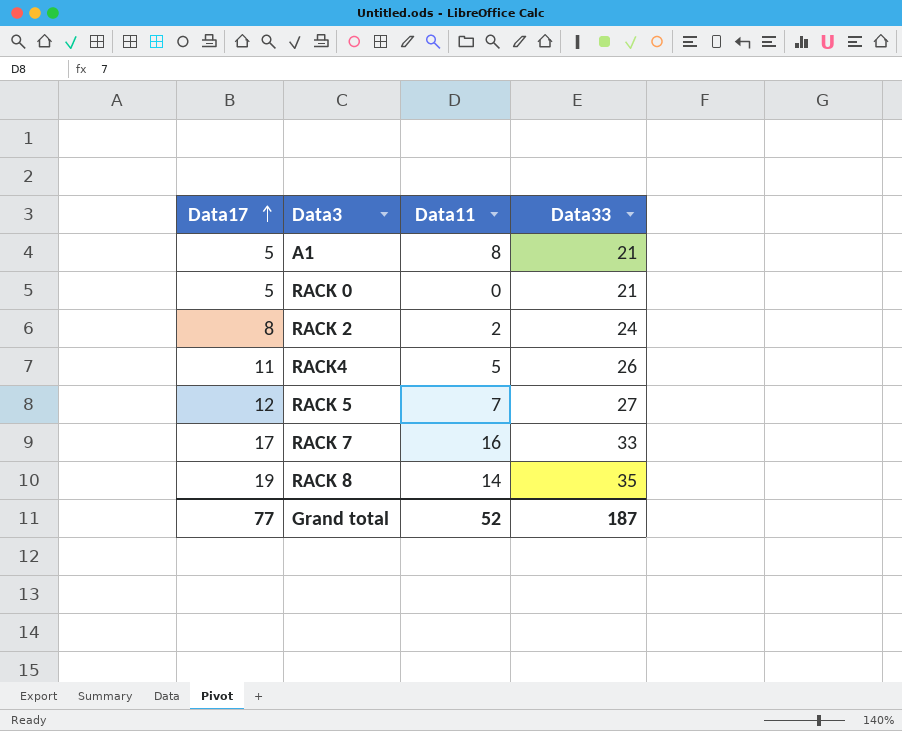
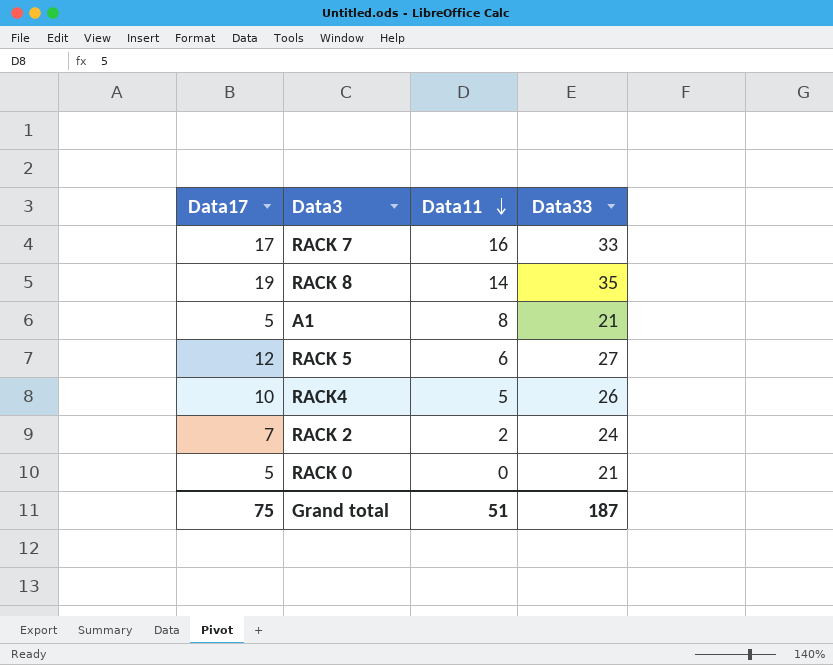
row order: Data17 ascending -> Data11 descending
RACK 5 | Data11: 7 -> 6
RACK4 | Data17: 11 -> 10
RACK 2 | Data17: 8 -> 7
Grand total | Data17: 77 -> 75
Grand total | Data11: 52 -> 51

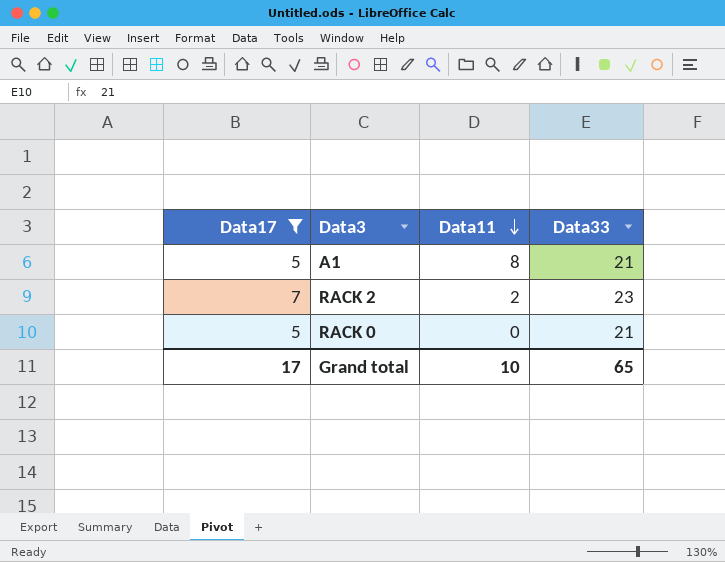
filter: none -> Data17 <= 7
RACK 2 | Data33: 24 -> 23
Grand total | Data17: 75 -> 17
Grand total | Data11: 51 -> 10
Grand total | Data33: 187 -> 65

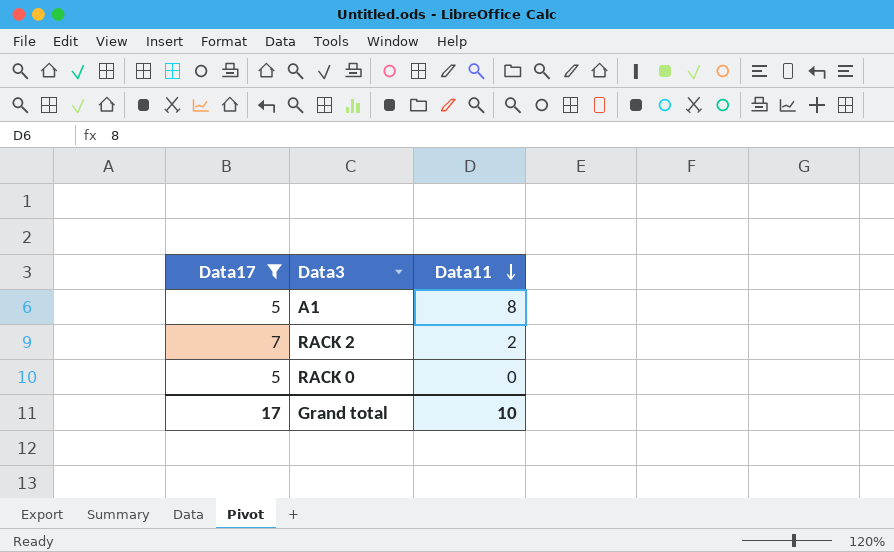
column Data33 | position: 4 -> none

